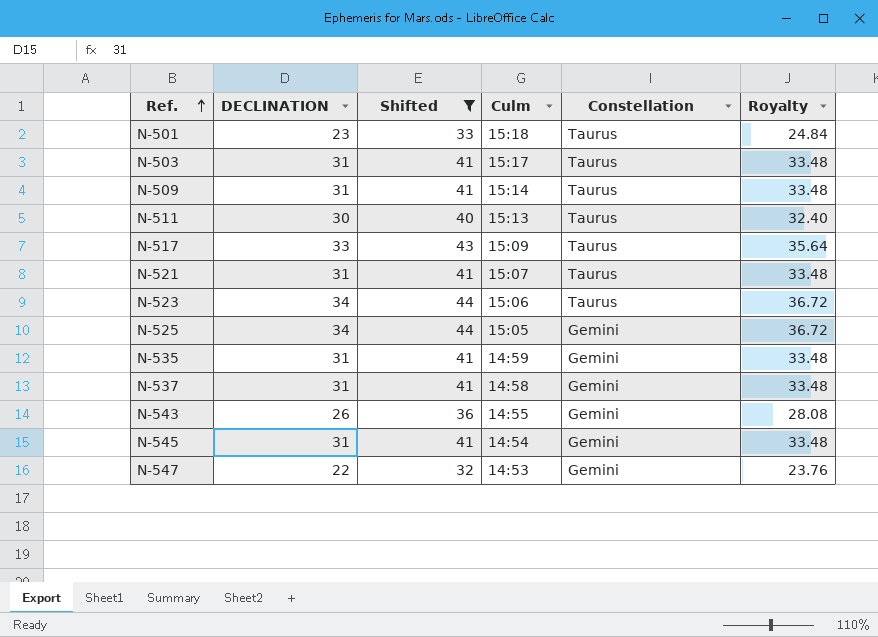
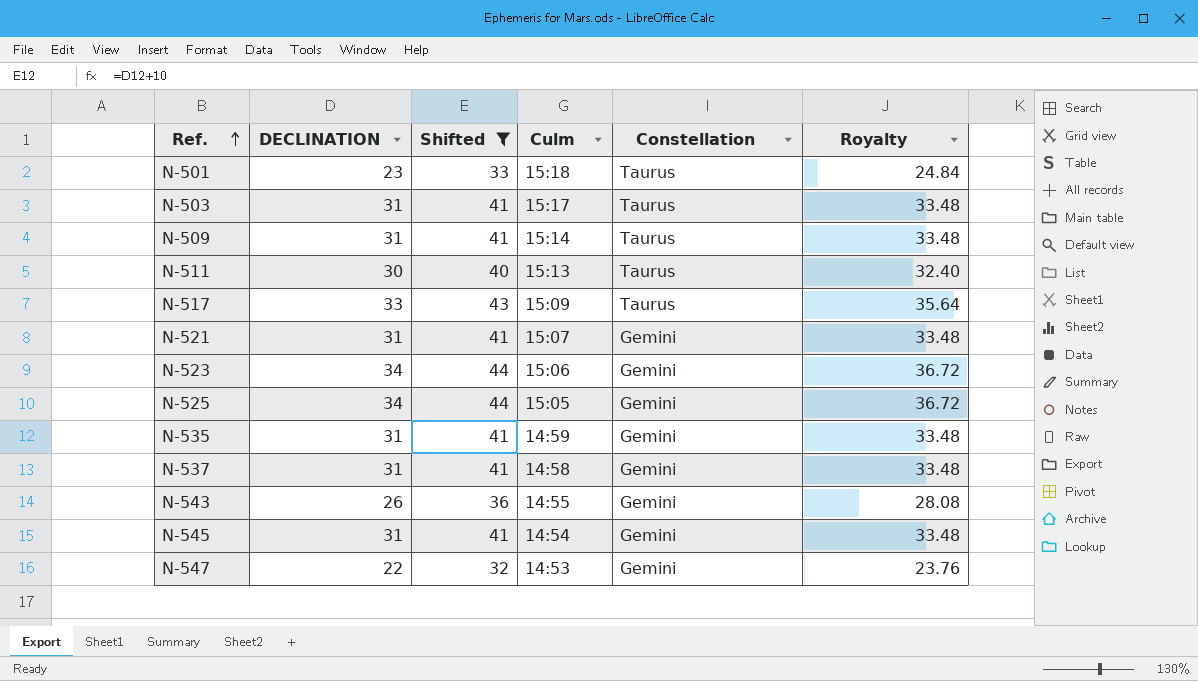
N-521 | Constellation: Taurus -> Gemini
N-523 | Constellation: Taurus -> Gemini

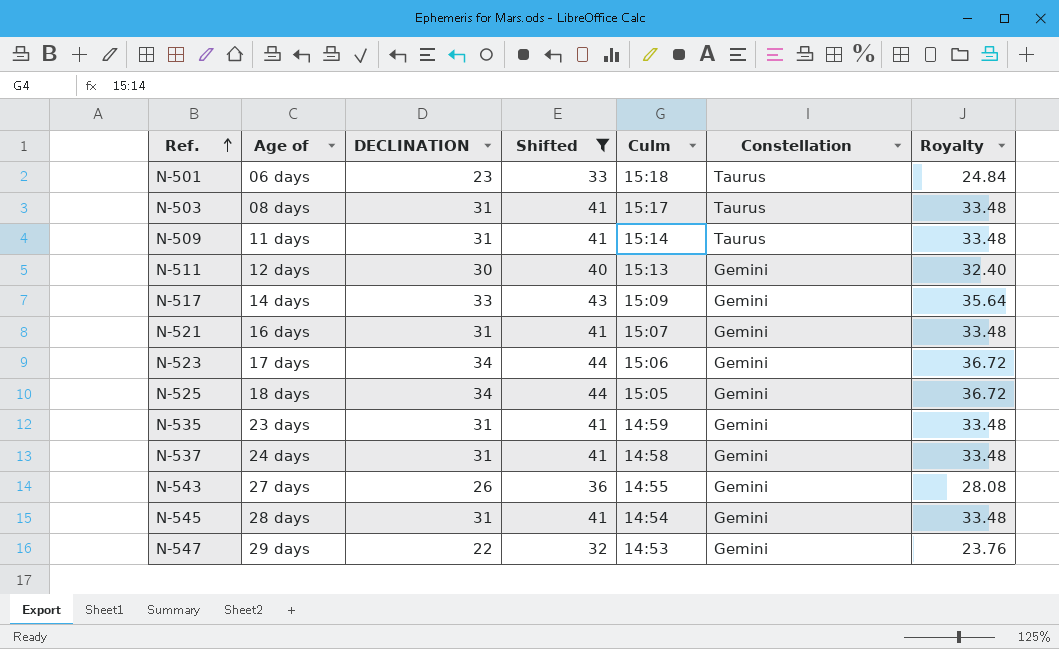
column Age of | position: none -> 2
N-511 | Constellation: Taurus -> Gemini
N-517 | Constellation: Taurus -> Gemini

